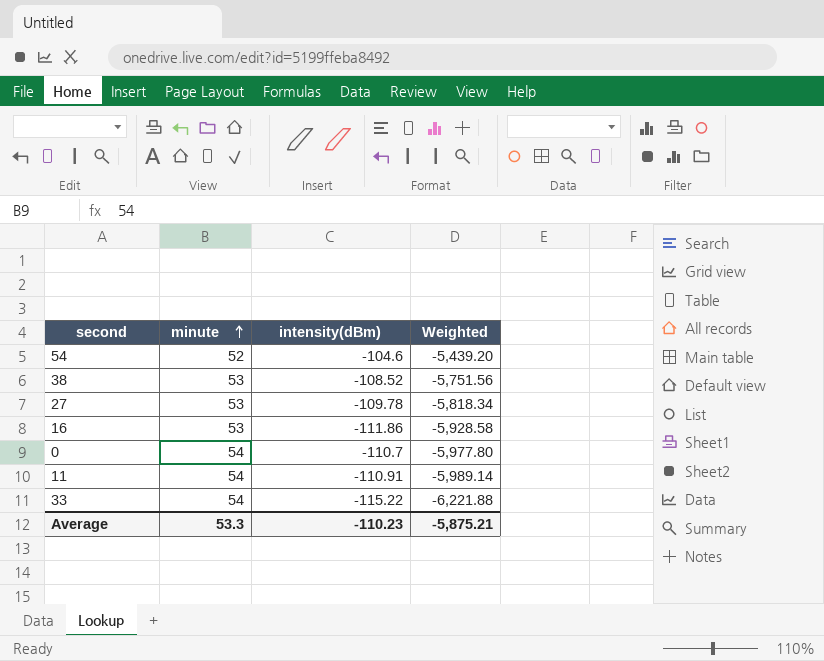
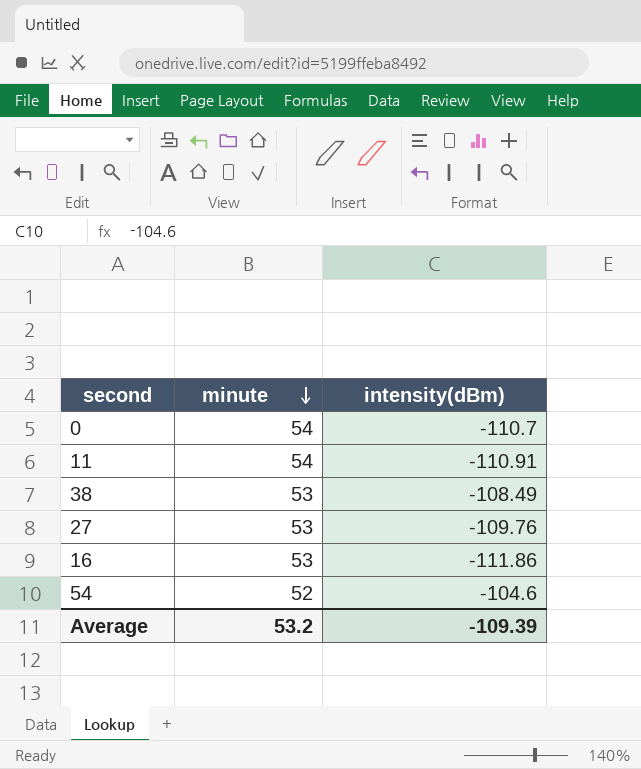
row order: minute ascending -> minute descending
column Weighted | formula: [minute] * [intensity(dBm)] -> none
row 33: 54 | -115.22 | -6,221.88 -> none
38 | intensity(dBm): -108.52 -> -108.49
27 | intensity(dBm): -109.78 -> -109.76
Average | minute: 53.3 -> 53.2
Average | intensity(dBm): -110.23 -> -109.39

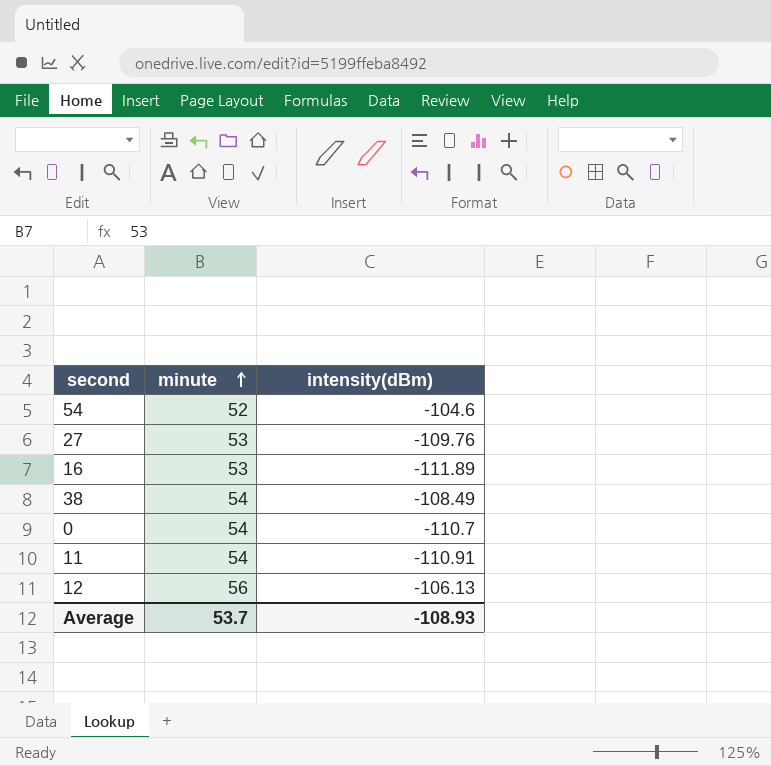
row order: minute descending -> minute ascending
16 | intensity(dBm): -111.86 -> -111.89
38 | minute: 53 -> 54
row 12: none -> 56 | -106.13
Average | minute: 53.2 -> 53.7
Average | intensity(dBm): -109.39 -> -108.93

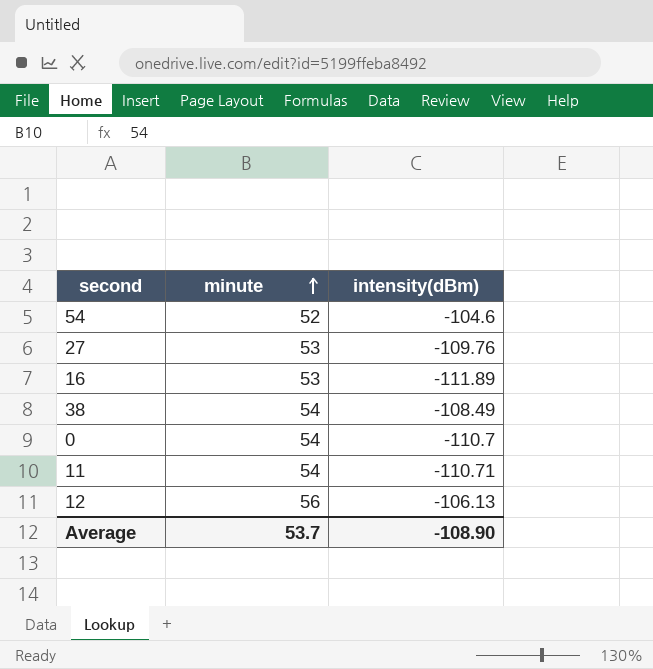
11 | intensity(dBm): -110.91 -> -110.71
Average | intensity(dBm): -108.93 -> -108.90

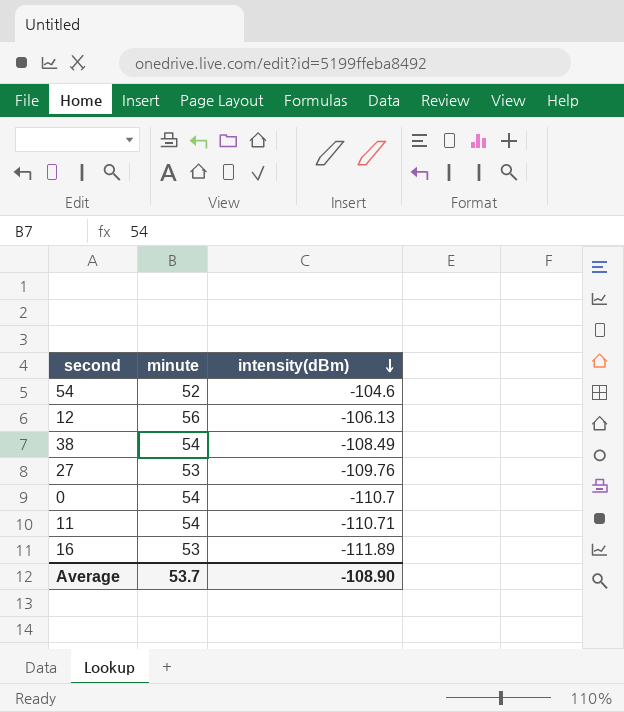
row order: minute ascending -> intensity(dBm) descending

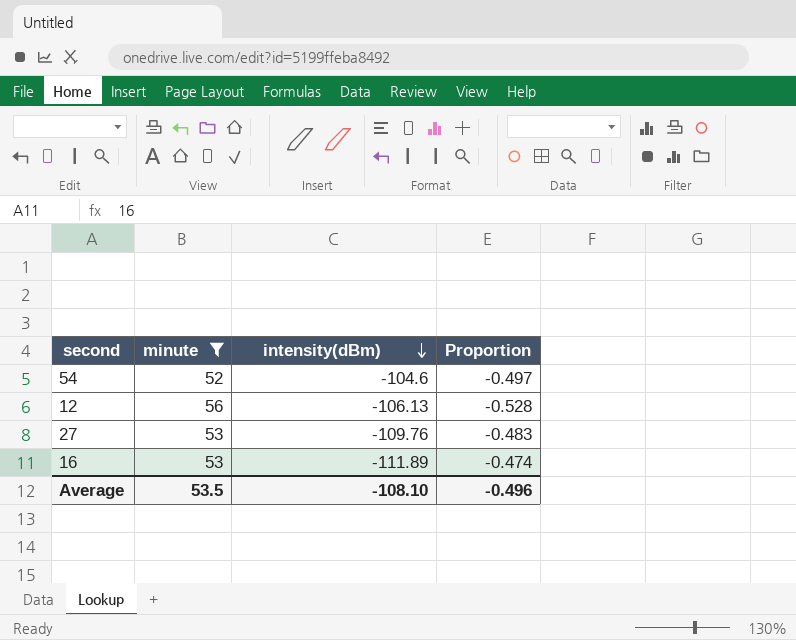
filter: none -> minute != 54
column Proportion | formula: none -> [minute] / [intensity(dBm)]
Average | minute: 53.7 -> 53.5
Average | intensity(dBm): -108.90 -> -108.10

